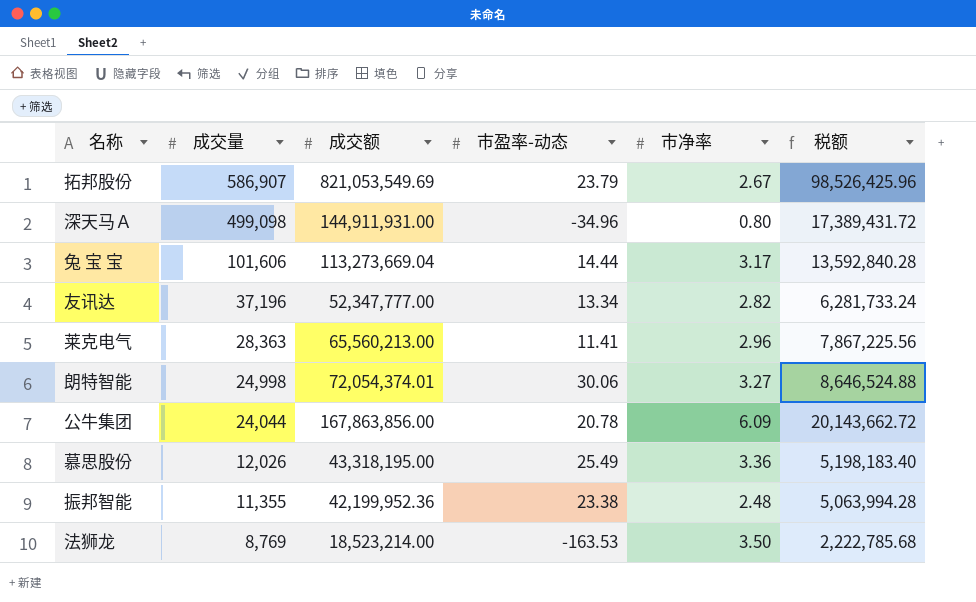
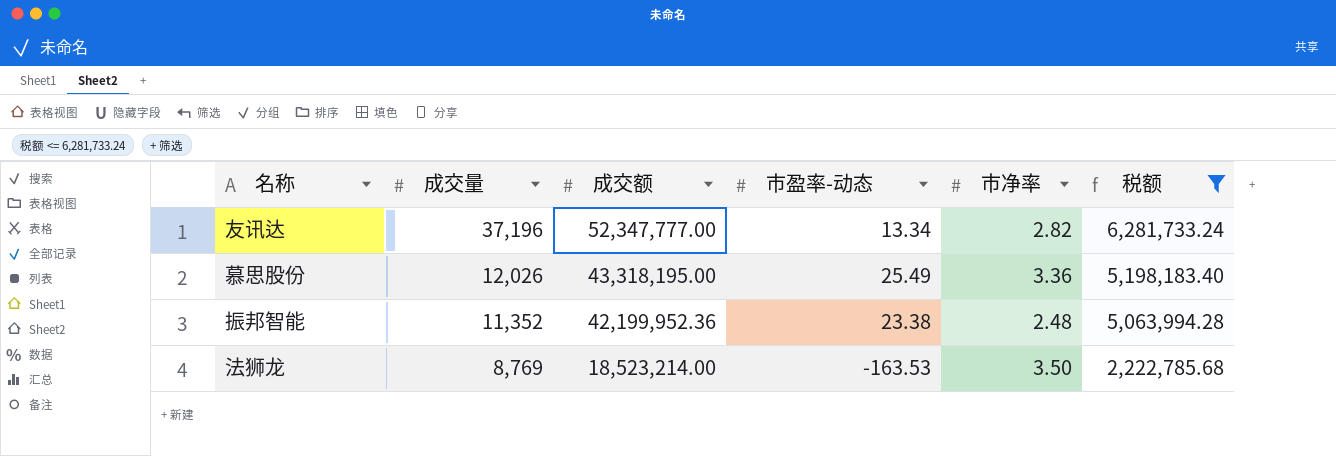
filter: none -> 税额 <= 6,281,733.24
振邦智能 | 成交量: 11,355 -> 11,352

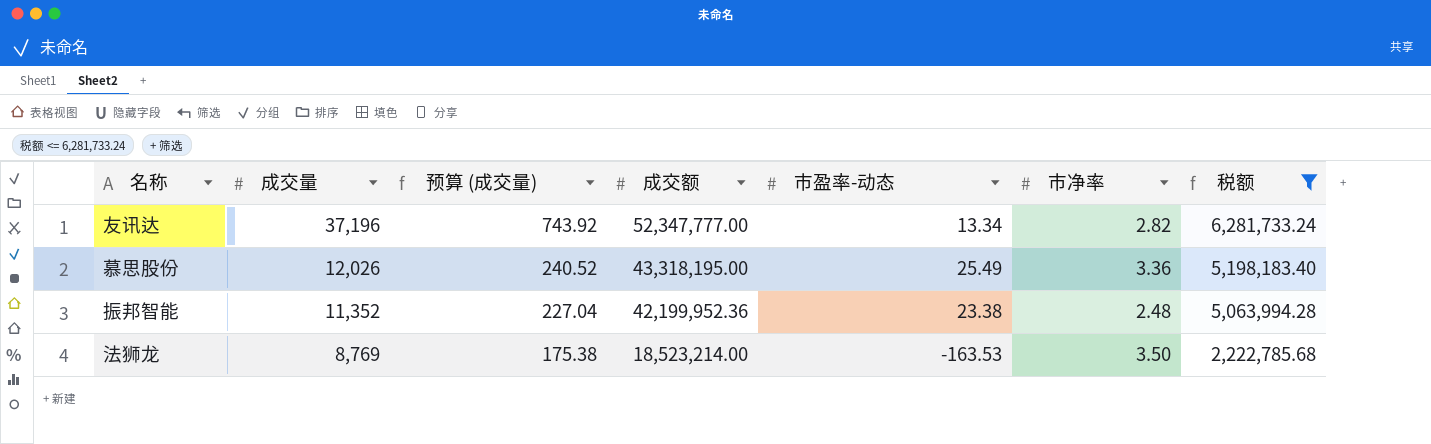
column 预算 (成交量) | formula: none -> [成交量] * 0.02

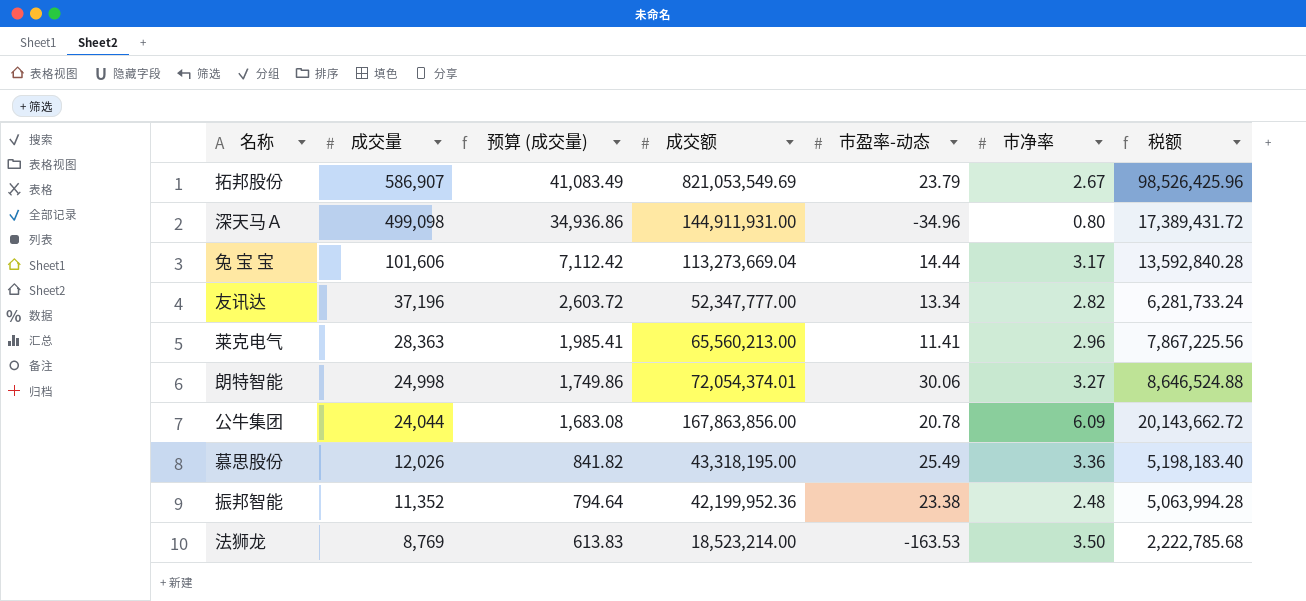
filter: 税额 <= 6,281,733.24 -> none
column 预算 (成交量) | formula: [成交量] * 0.02 -> [成交量] * 0.07

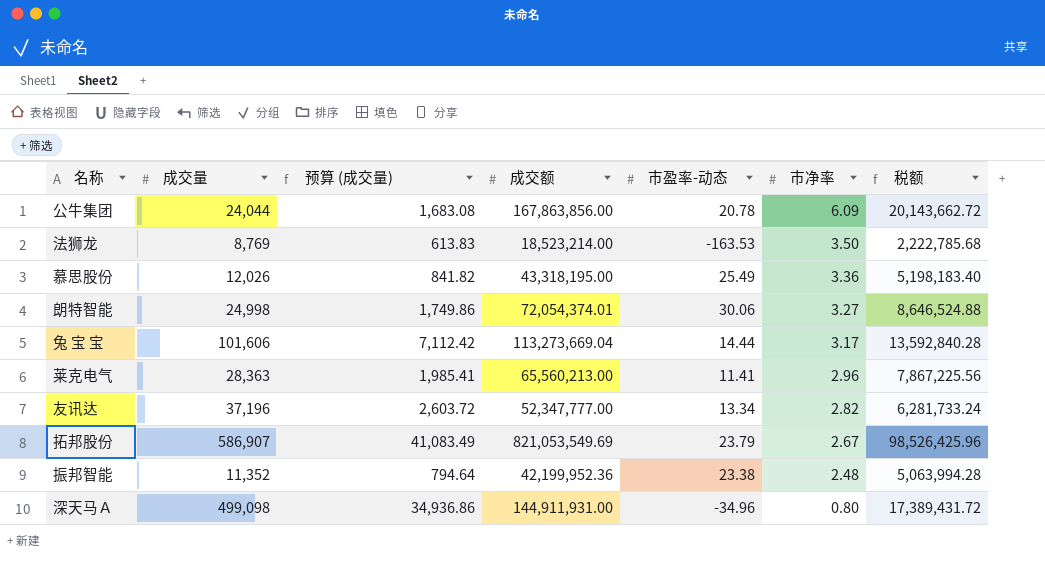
row order: 成交量 descending -> 市净率 descending

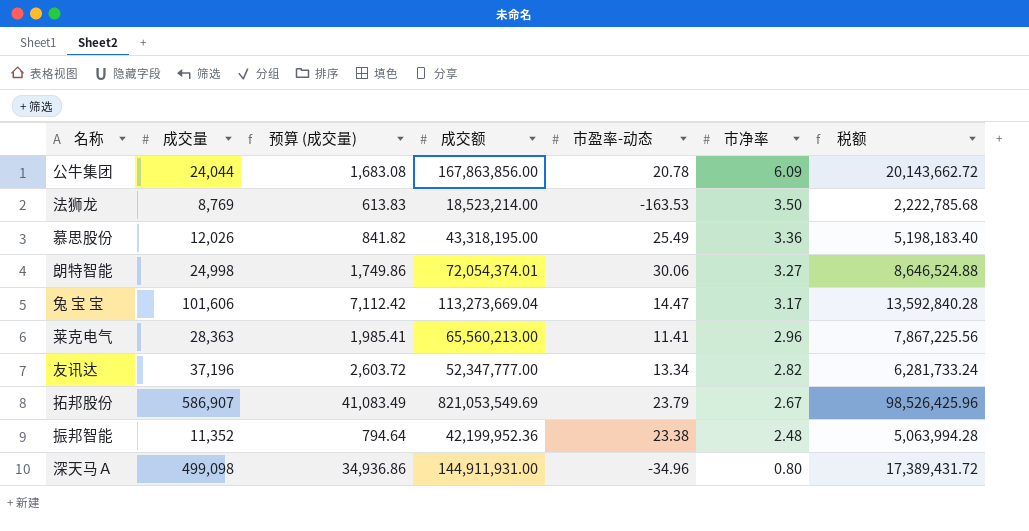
兔 宝 宝 | 市盈率-动态: 14.44 -> 14.47

